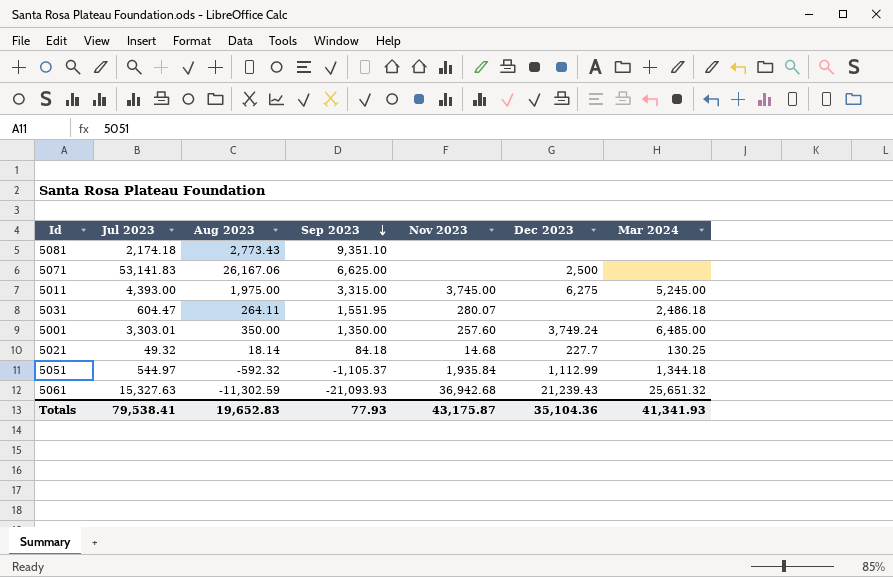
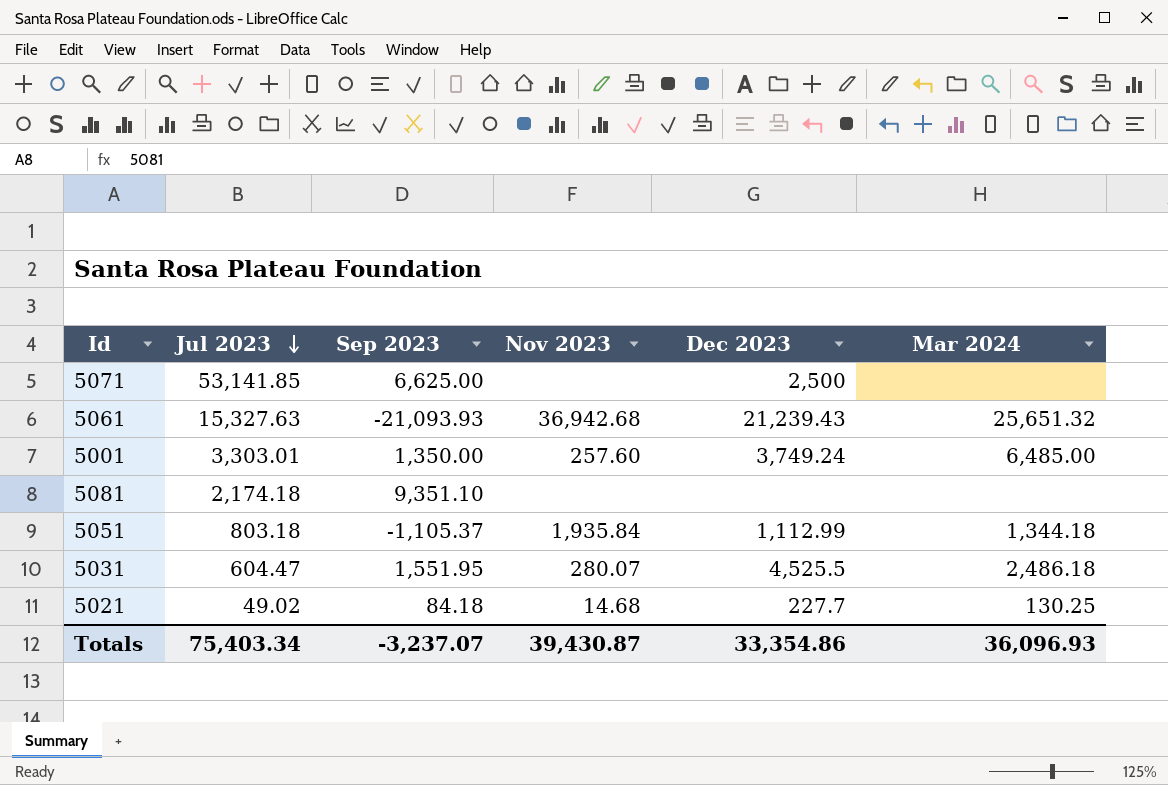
row order: Sep 2023 descending -> Jul 2023 descending
column Aug 2023 | position: 3 -> none
row 5011: 4,393.00 | 1,975.00 | 3,315.00 | 3,745.00 | 6,275 | 5,245.00 -> none
5071 | Jul 2023: 53,141.83 -> 53,141.85
5051 | Jul 2023: 544.97 -> 803.18
5031 | Dec 2023: none -> 4,525.5
5021 | Jul 2023: 49.32 -> 49.02
Totals | Jul 2023: 79,538.41 -> 75,403.34
Totals | Sep 2023: 77.93 -> -3,237.07
Totals | Nov 2023: 43,175.87 -> 39,430.87
Totals | Dec 2023: 35,104.36 -> 33,354.86
Totals | Mar 2024: 41,341.93 -> 36,096.93

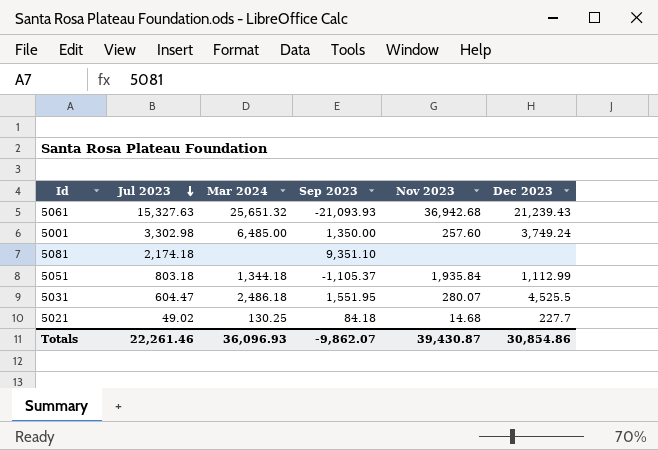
column Mar 2024 | position: 6 -> 3
row 5071: 53,141.85 | 6,625.00 | none | 2,500 | none -> none
5001 | Jul 2023: 3,303.01 -> 3,302.98
Totals | Jul 2023: 75,403.34 -> 22,261.46
Totals | Sep 2023: -3,237.07 -> -9,862.07
Totals | Dec 2023: 33,354.86 -> 30,854.86

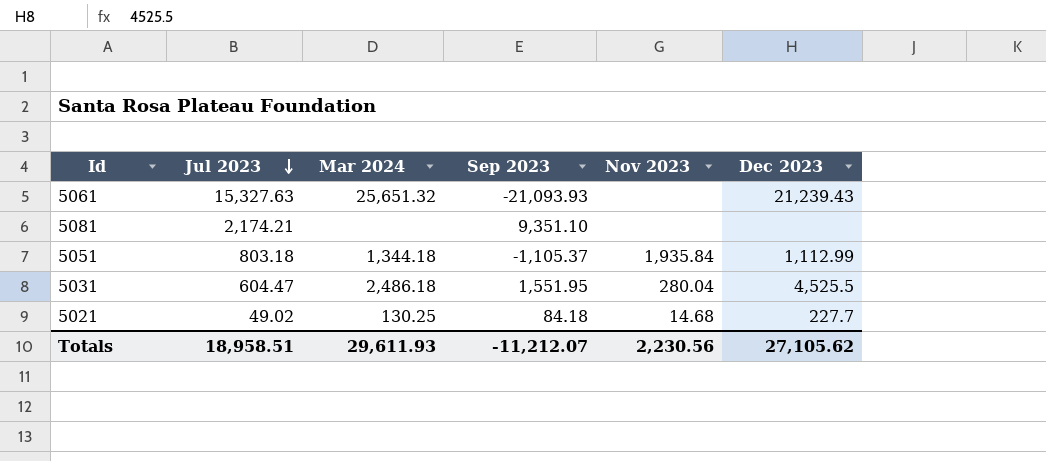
row 5001: 3,302.98 | 6,485.00 | 1,350.00 | 257.60 | 3,749.24 -> none
5061 | Nov 2023: 36,942.68 -> none
5081 | Jul 2023: 2,174.18 -> 2,174.21
5031 | Nov 2023: 280.07 -> 280.04
Totals | Jul 2023: 22,261.46 -> 18,958.51
Totals | Mar 2024: 36,096.93 -> 29,611.93
Totals | Sep 2023: -9,862.07 -> -11,212.07
Totals | Nov 2023: 39,430.87 -> 2,230.56
Totals | Dec 2023: 30,854.86 -> 27,105.62

